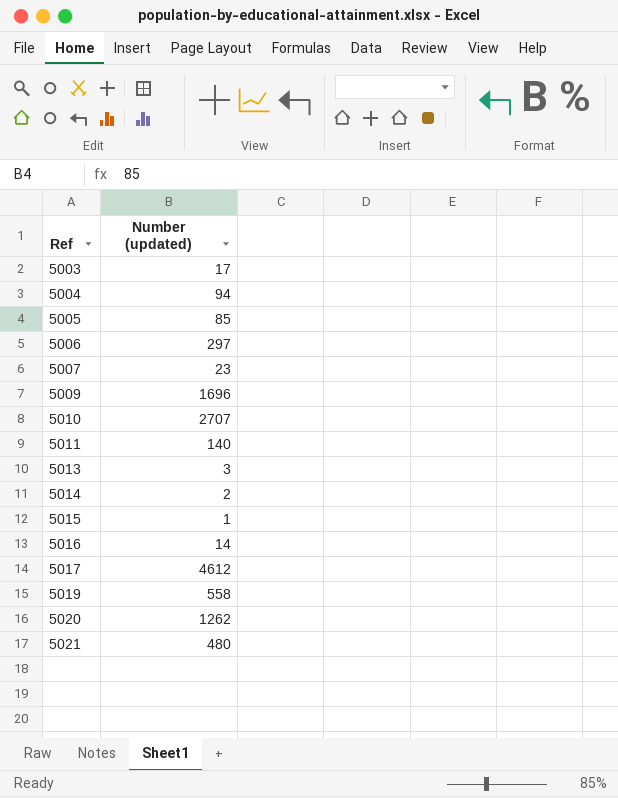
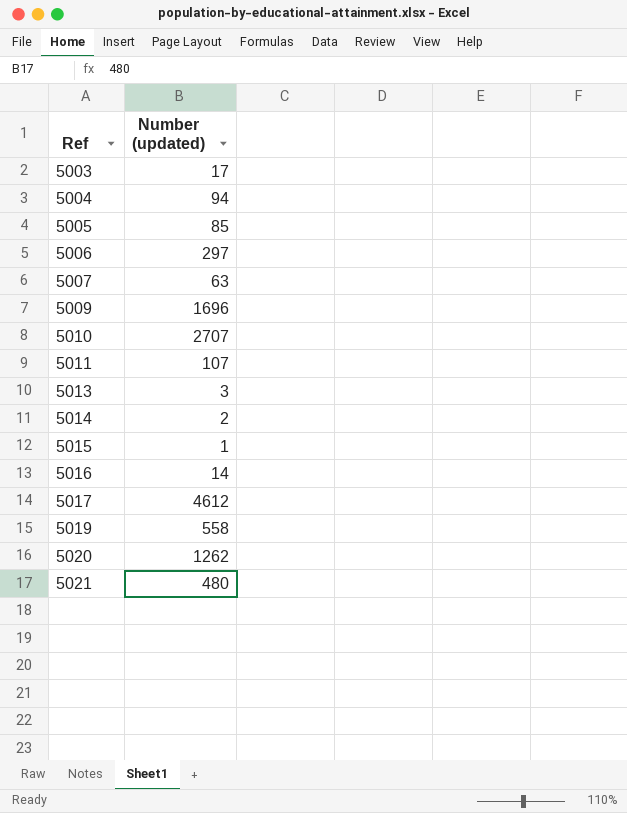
5007 | Number (updated): 23 -> 63
5011 | Number (updated): 140 -> 107

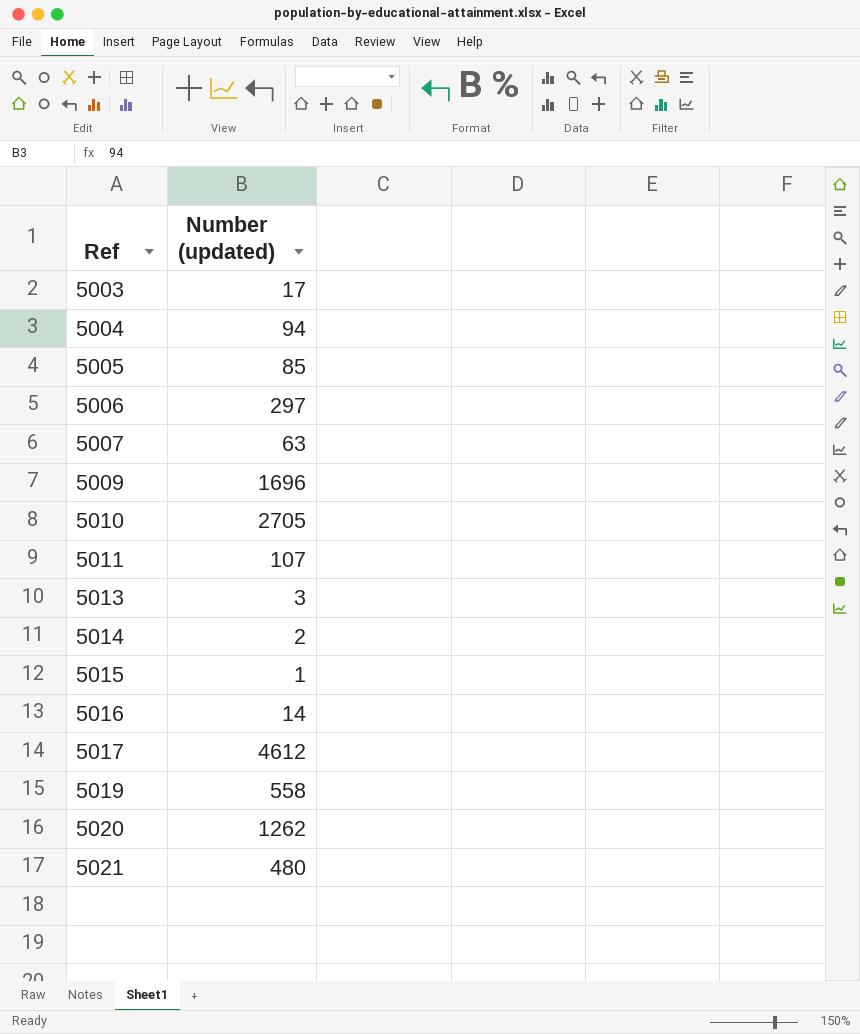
5010 | Number (updated): 2707 -> 2705

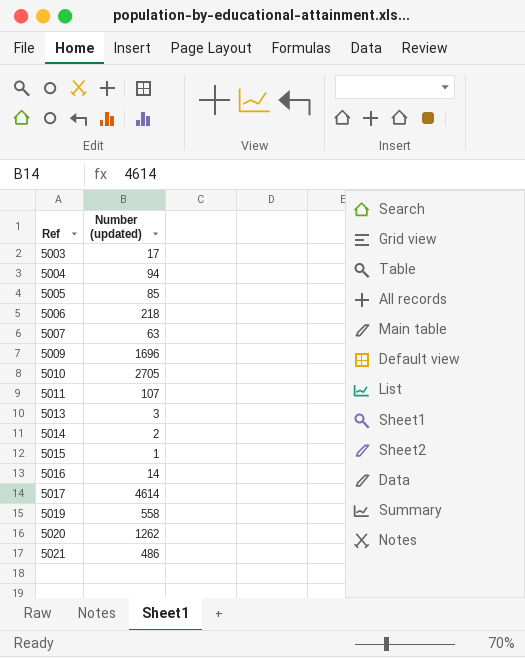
5006 | Number (updated): 297 -> 218
5017 | Number (updated): 4612 -> 4614
5021 | Number (updated): 480 -> 486

